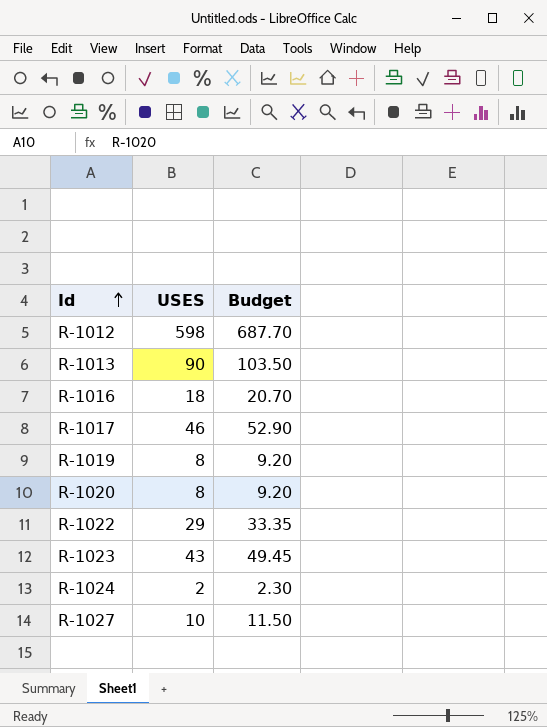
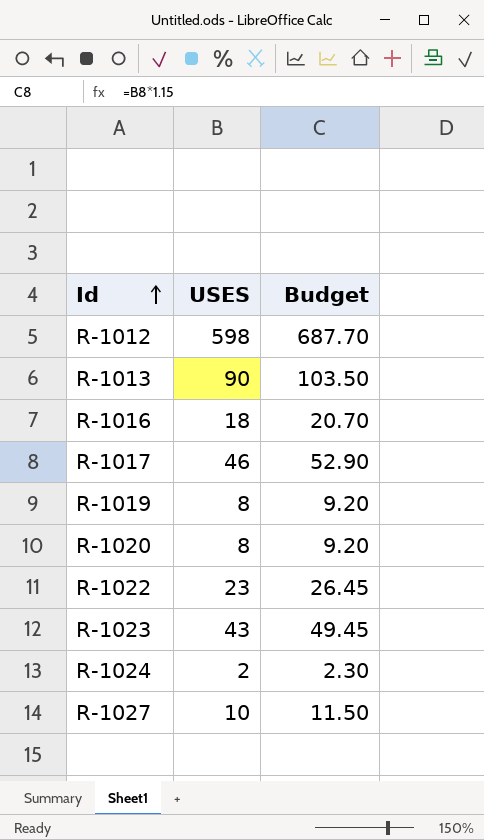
R-1022 | USES: 29 -> 23
R-1022 | Budget: 33.35 -> 26.45

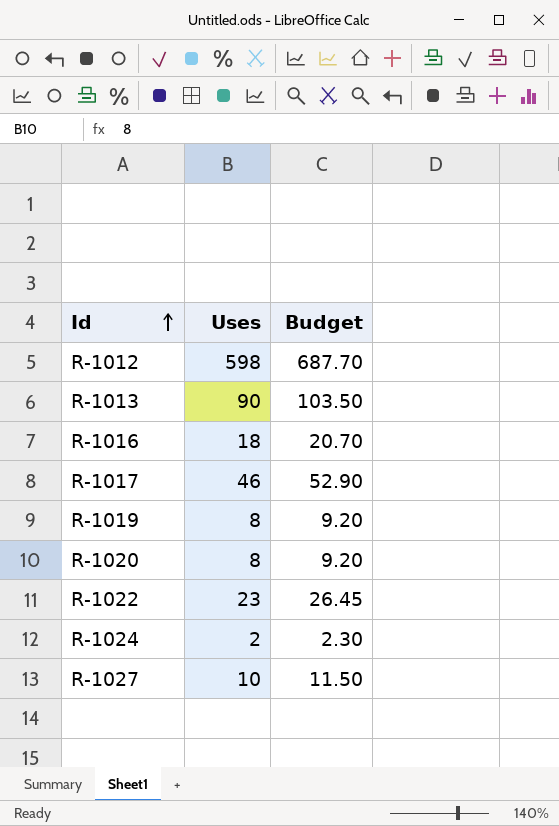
column name: USES -> Uses
row R-1023: 43 | 49.45 -> none

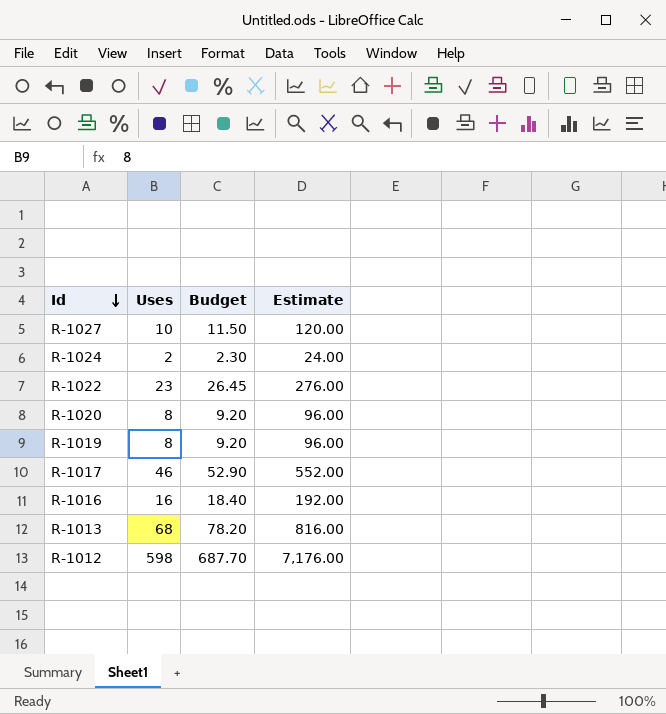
row order: Id ascending -> Id descending
column Estimate | formula: none -> [Uses] * 12
R-1016 | Uses: 18 -> 16
R-1016 | Budget: 20.70 -> 18.40
R-1013 | Uses: 90 -> 68
R-1013 | Budget: 103.50 -> 78.20

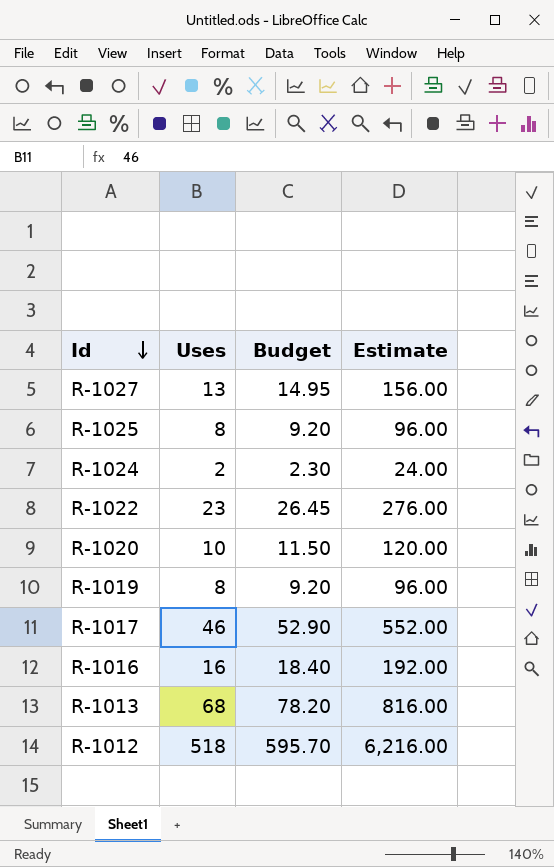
R-1027 | Uses: 10 -> 13
R-1027 | Budget: 11.50 -> 14.95
R-1027 | Estimate: 120.00 -> 156.00
row R-1025: none -> 8 | 9.20 | 96.00
R-1020 | Uses: 8 -> 10
R-1020 | Budget: 9.20 -> 11.50
R-1020 | Estimate: 96.00 -> 120.00
R-1012 | Uses: 598 -> 518
R-1012 | Budget: 687.70 -> 595.70
R-1012 | Estimate: 7,176.00 -> 6,216.00

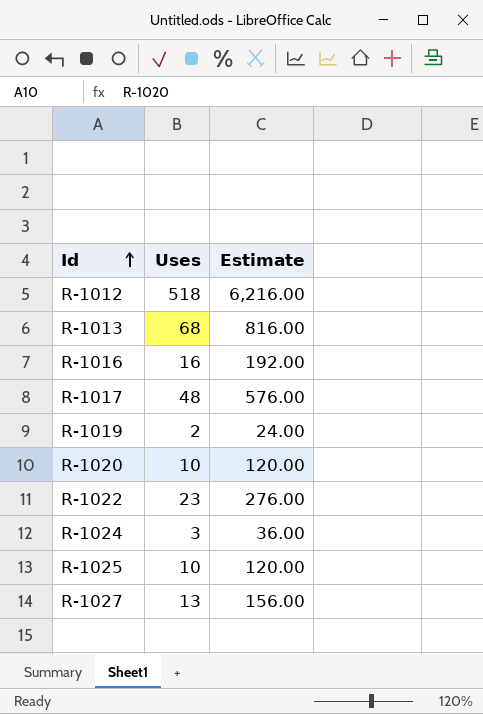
row order: Id descending -> Id ascending
column Budget | formula: [Uses] * 1.15 -> none
R-1017 | Uses: 46 -> 48
R-1017 | Estimate: 552.00 -> 576.00
R-1019 | Uses: 8 -> 2
R-1019 | Estimate: 96.00 -> 24.00
R-1024 | Uses: 2 -> 3
R-1024 | Estimate: 24.00 -> 36.00
R-1025 | Uses: 8 -> 10
R-1025 | Estimate: 96.00 -> 120.00

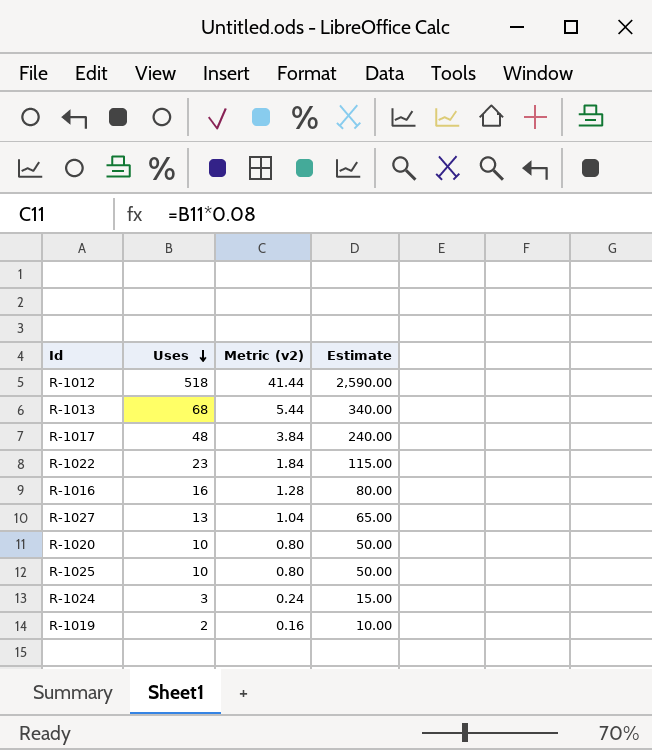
row order: Id ascending -> Uses descending
column Metric (v2) | formula: none -> [Uses] * 0.08
column Estimate | formula: [Uses] * 12 -> [Uses] * 5

